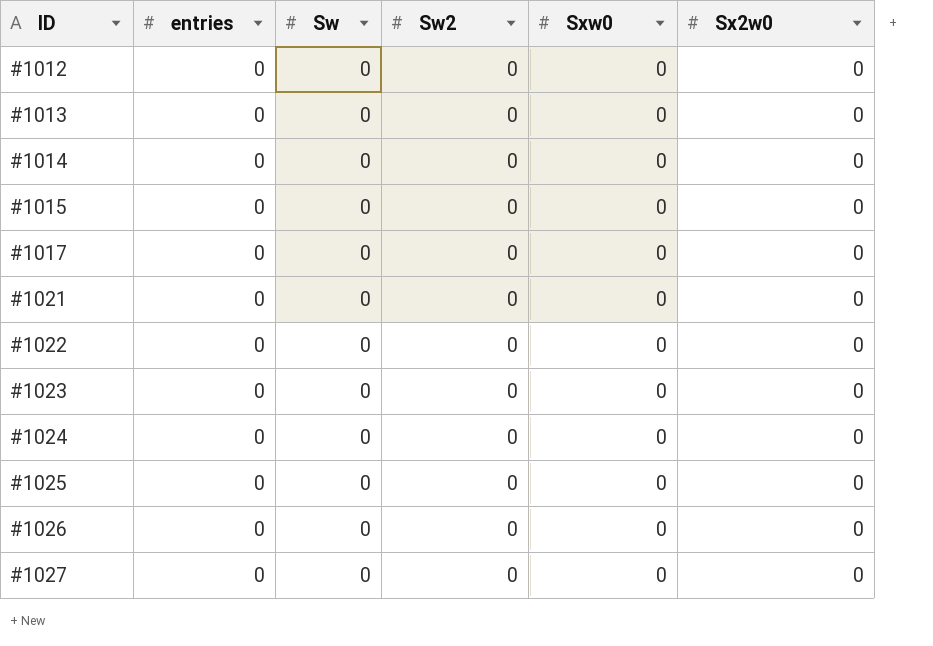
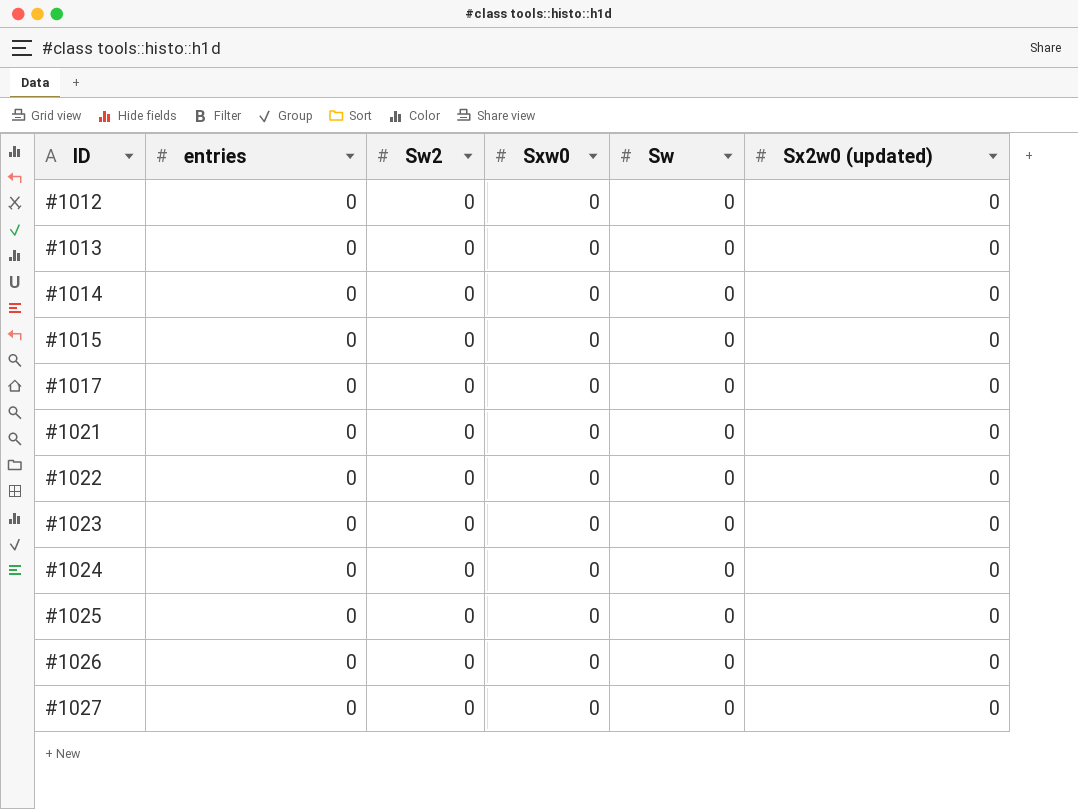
column Sw | position: 3 -> 5
column name: Sx2w0 -> Sx2w0 (updated)

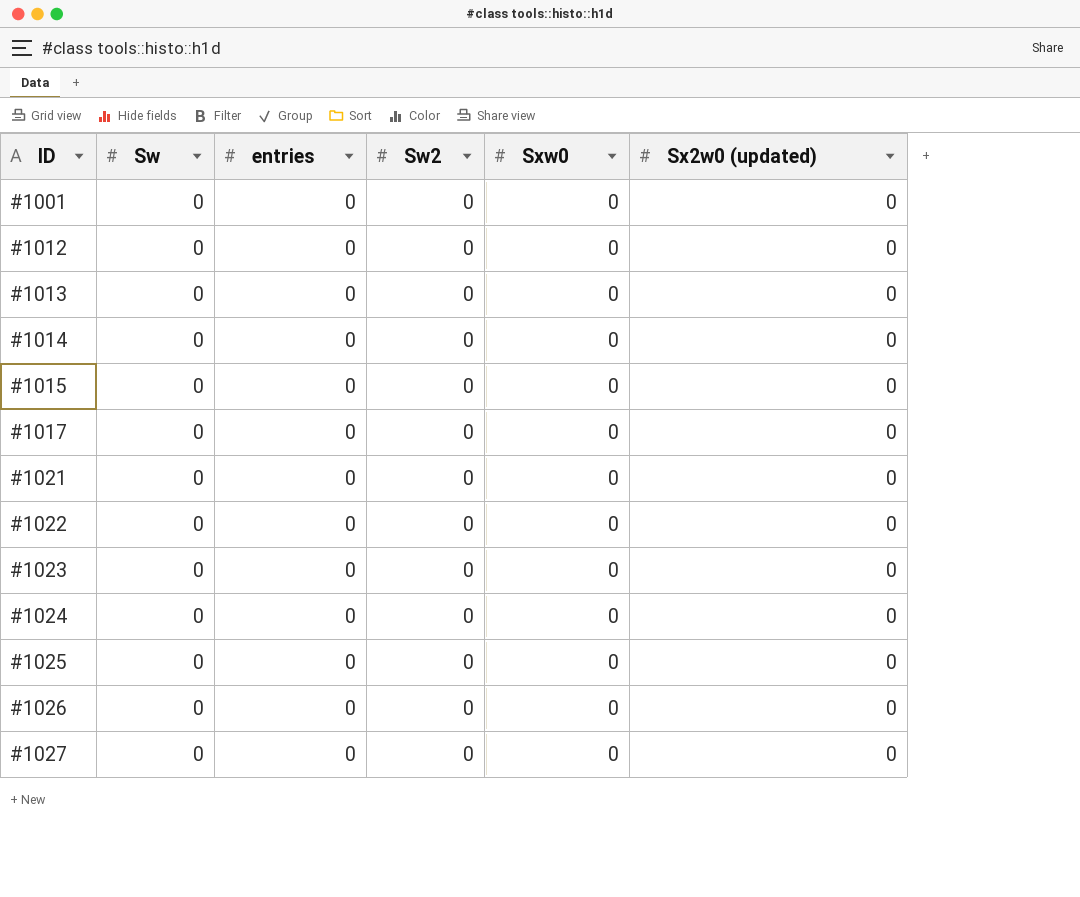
column Sw | position: 5 -> 2
row #1001: none -> 0 | 0 | 0 | 0 | 0

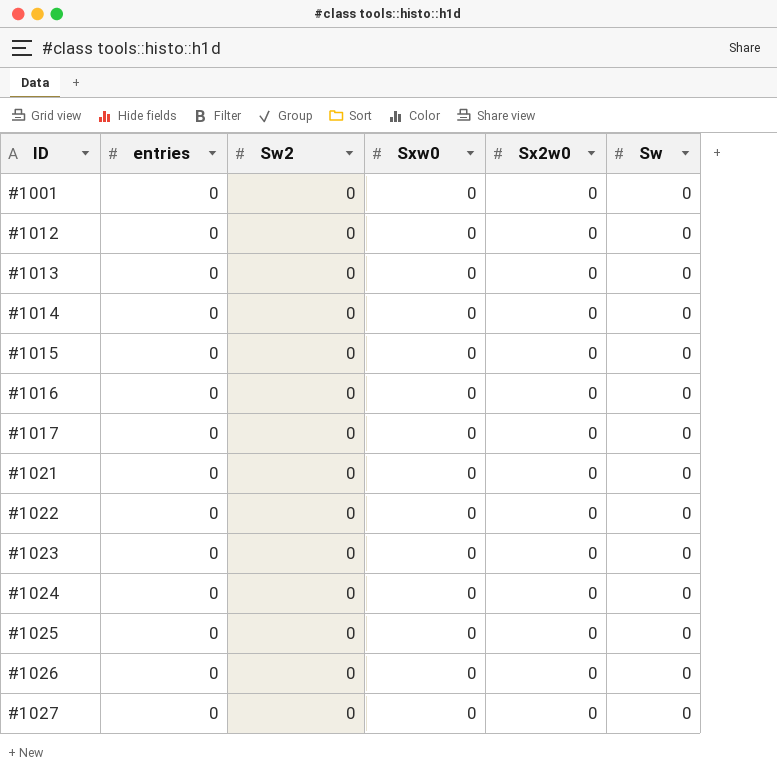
column name: Sx2w0 (updated) -> Sx2w0
column Sw | position: 2 -> 6
row #1016: none -> 0 | 0 | 0 | 0 | 0

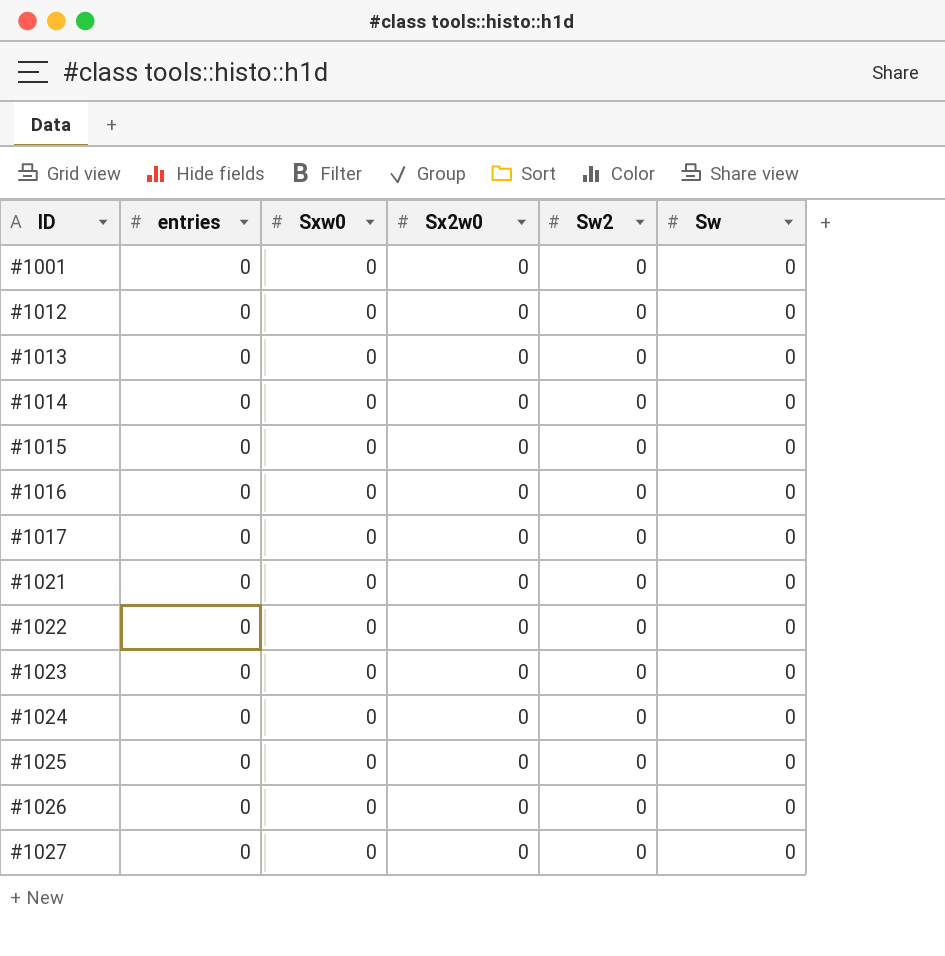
column Sw2 | position: 3 -> 5

